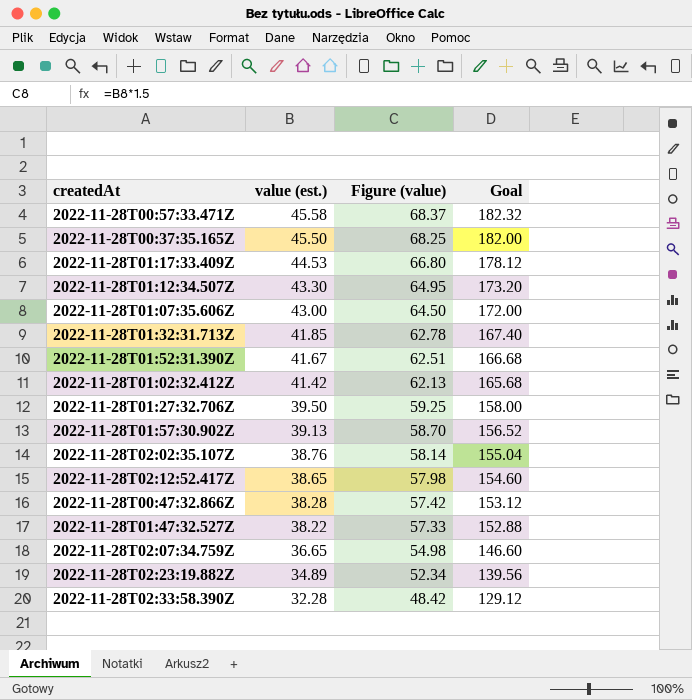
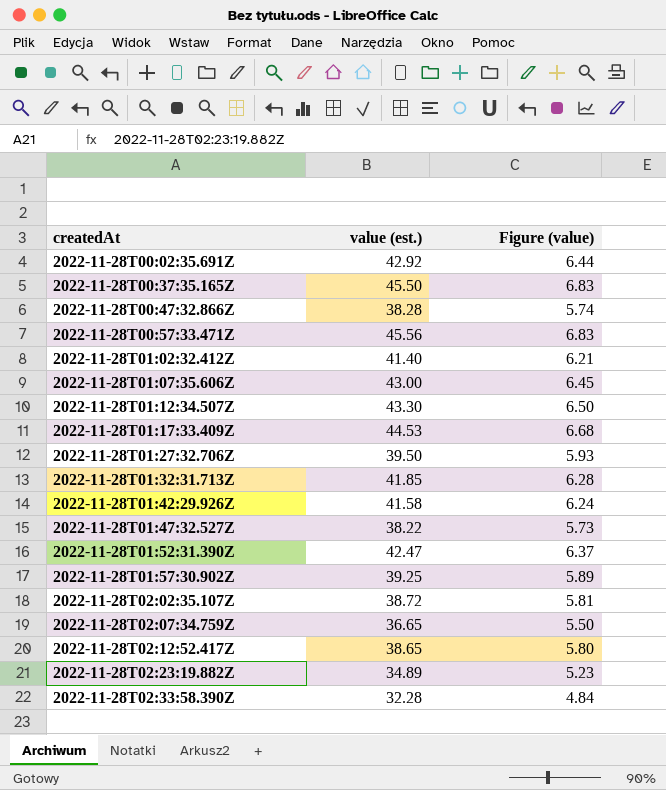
row order: value (est.) descending -> createdAt ascending
column Goal | formula: [value (est.)] * 4 -> none
column Figure (value) | formula: [value (est.)] * 1.5 -> [value (est.)] * 0.15
row 2022-11-28T00:02:35.691Z: none -> 42.92 | 6.44
2022-11-28T00:57:33.471Z | value (est.): 45.58 -> 45.56
2022-11-28T01:02:32.412Z | value (est.): 41.42 -> 41.40
row 2022-11-28T01:42:29.926Z: none -> 41.58 | 6.24
2022-11-28T01:52:31.390Z | value (est.): 41.67 -> 42.47
2022-11-28T01:57:30.902Z | value (est.): 39.13 -> 39.25
2022-11-28T02:02:35.107Z | value (est.): 38.76 -> 38.72

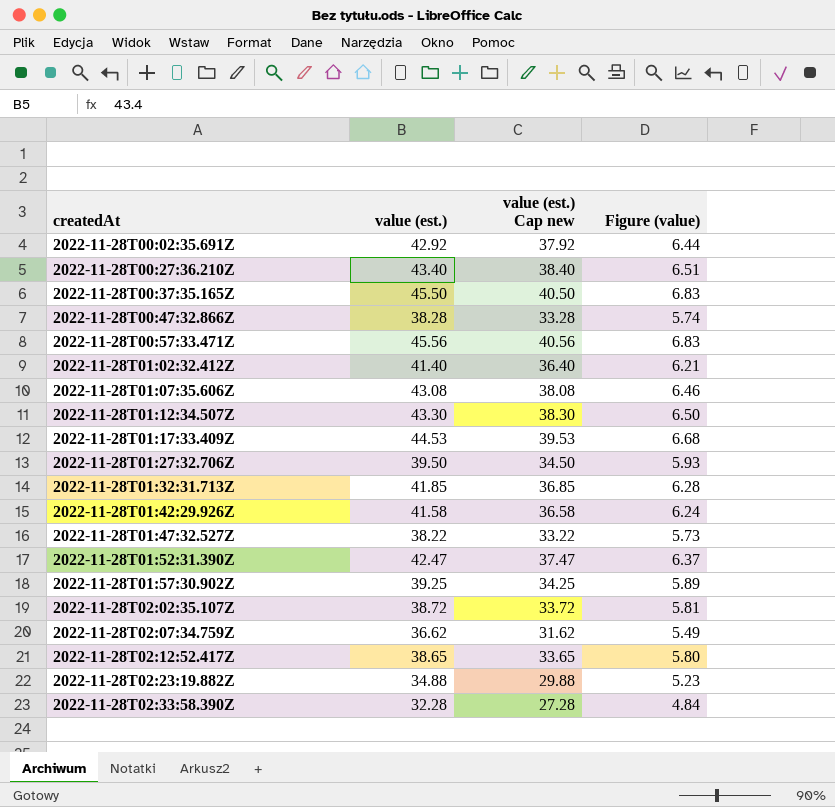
column value (est.) Cap new | formula: none -> [value (est.)] - 5
row 2022-11-28T00:27:36.210Z: none -> 43.40 | 38.40 | 6.51
2022-11-28T01:07:35.606Z | value (est.): 43.00 -> 43.08
2022-11-28T01:07:35.606Z | Figure (value): 6.45 -> 6.46
2022-11-28T02:07:34.759Z | value (est.): 36.65 -> 36.62
2022-11-28T02:07:34.759Z | Figure (value): 5.50 -> 5.49
2022-11-28T02:23:19.882Z | value (est.): 34.89 -> 34.88

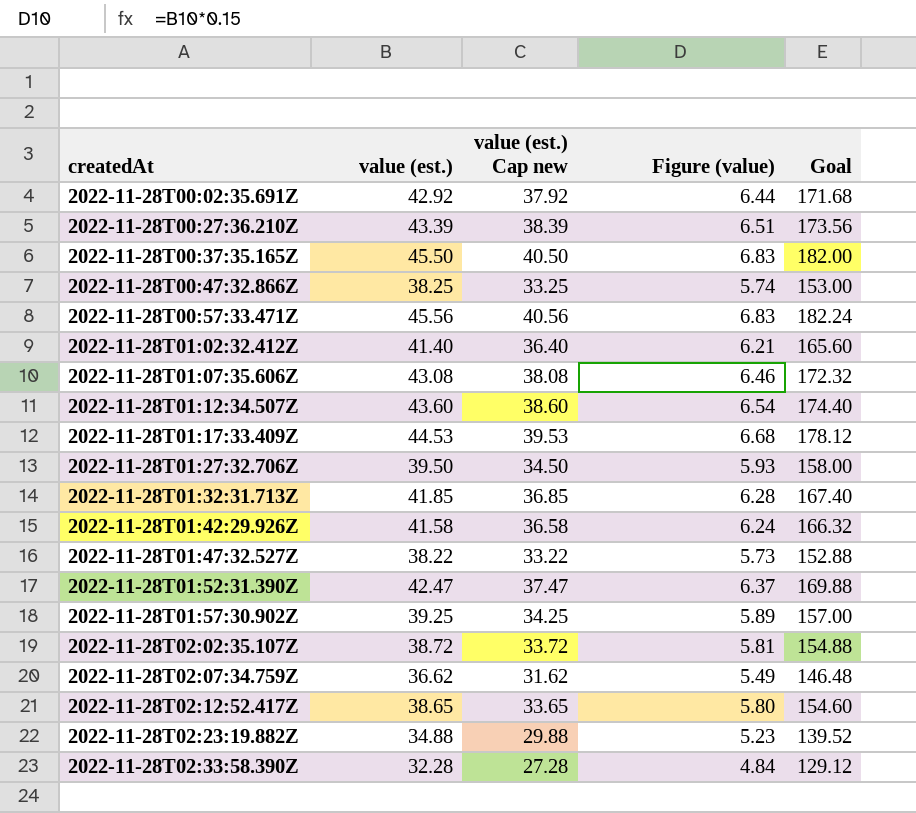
column Goal | formula: none -> [value (est.)] * 4
2022-11-28T00:27:36.210Z | value (est.): 43.40 -> 43.39
2022-11-28T00:27:36.210Z | value (est.) Cap new: 38.40 -> 38.39
2022-11-28T00:47:32.866Z | value (est.): 38.28 -> 38.25
2022-11-28T00:47:32.866Z | value (est.) Cap new: 33.28 -> 33.25
2022-11-28T01:12:34.507Z | value (est.): 43.30 -> 43.60
2022-11-28T01:12:34.507Z | value (est.) Cap new: 38.30 -> 38.60
2022-11-28T01:12:34.507Z | Figure (value): 6.50 -> 6.54

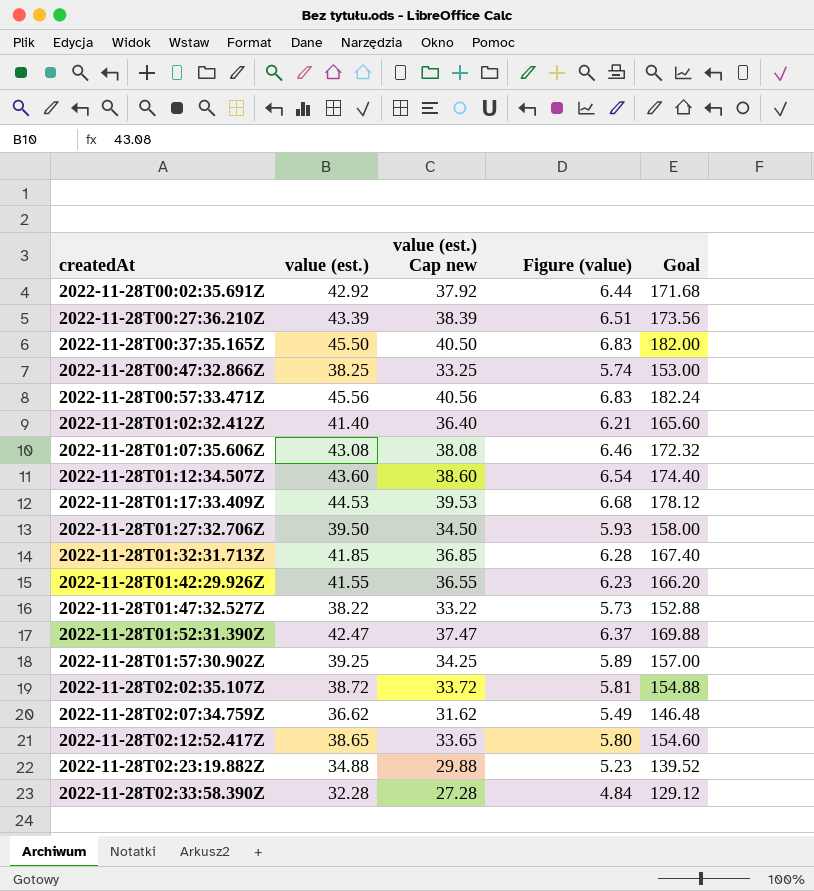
2022-11-28T01:42:29.926Z | value (est.): 41.58 -> 41.55
2022-11-28T01:42:29.926Z | value (est.) Cap new: 36.58 -> 36.55
2022-11-28T01:42:29.926Z | Figure (value): 6.24 -> 6.23
2022-11-28T01:42:29.926Z | Goal: 166.32 -> 166.20

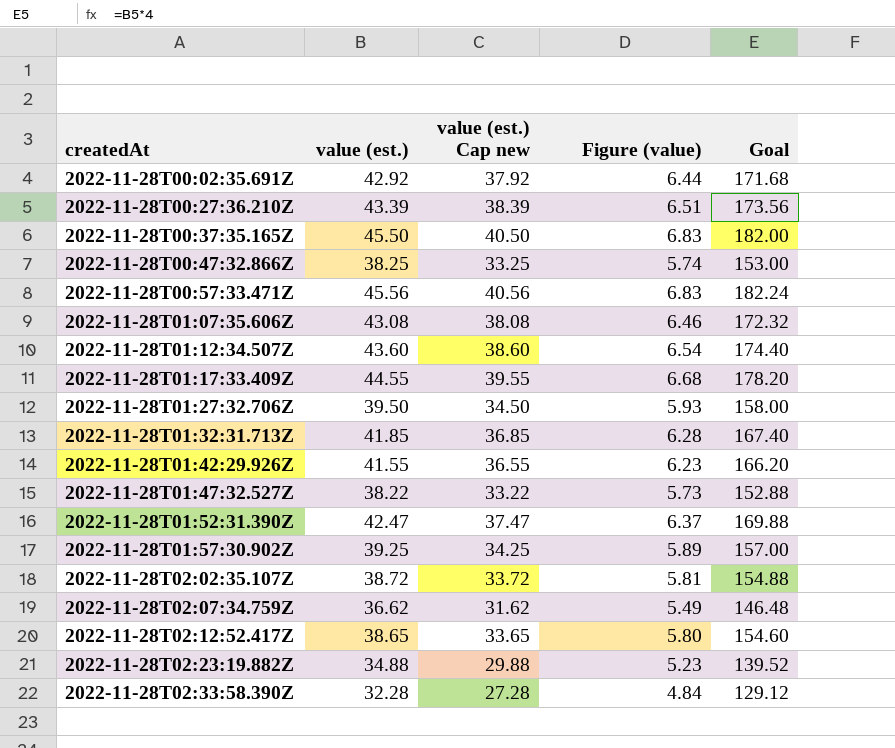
row 2022-11-28T01:02:32.412Z: 41.40 | 36.40 | 6.21 | 165.60 -> none
2022-11-28T01:17:33.409Z | value (est.): 44.53 -> 44.55
2022-11-28T01:17:33.409Z | value (est.) Cap new: 39.53 -> 39.55
2022-11-28T01:17:33.409Z | Goal: 178.12 -> 178.20

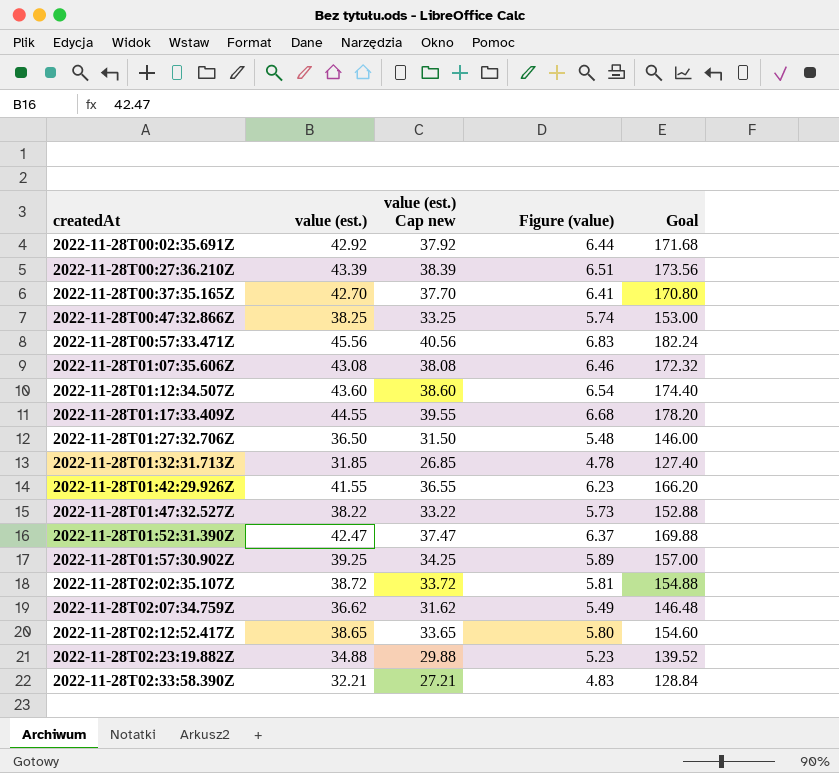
2022-11-28T00:37:35.165Z | value (est.): 45.50 -> 42.70
2022-11-28T00:37:35.165Z | value (est.) Cap new: 40.50 -> 37.70
2022-11-28T00:37:35.165Z | Figure (value): 6.83 -> 6.41
2022-11-28T00:37:35.165Z | Goal: 182.00 -> 170.80
2022-11-28T01:27:32.706Z | value (est.): 39.50 -> 36.50
2022-11-28T01:27:32.706Z | value (est.) Cap new: 34.50 -> 31.50
2022-11-28T01:27:32.706Z | Figure (value): 5.93 -> 5.48
2022-11-28T01:27:32.706Z | Goal: 158.00 -> 146.00
2022-11-28T01:32:31.713Z | value (est.): 41.85 -> 31.85
2022-11-28T01:32:31.713Z | value (est.) Cap new: 36.85 -> 26.85
2022-11-28T01:32:31.713Z | Figure (value): 6.28 -> 4.78
2022-11-28T01:32:31.713Z | Goal: 167.40 -> 127.40
2022-11-28T02:33:58.390Z | value (est.): 32.28 -> 32.21
2022-11-28T02:33:58.390Z | value (est.) Cap new: 27.28 -> 27.21
2022-11-28T02:33:58.390Z | Figure (value): 4.84 -> 4.83
2022-11-28T02:33:58.390Z | Goal: 129.12 -> 128.84

